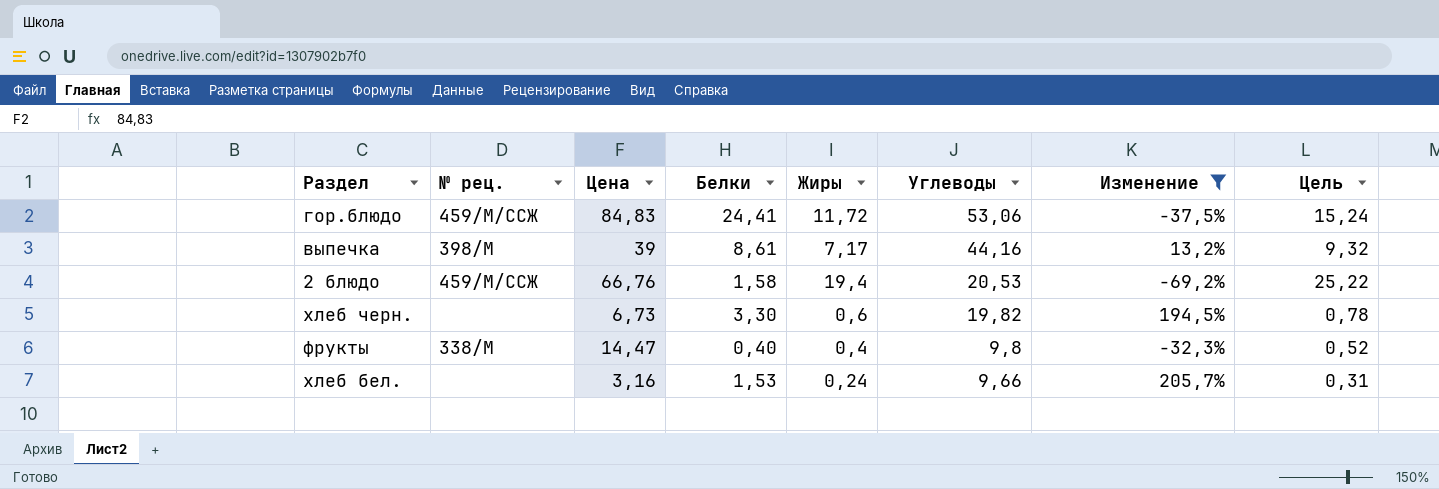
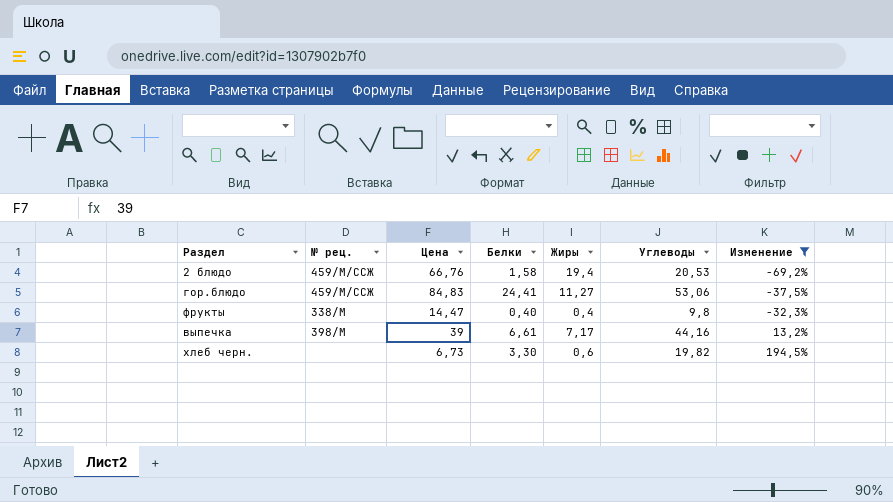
row order: Углеводы descending -> Изменение ascending
column Цель | formula: [Жиры] * 1,3 -> none
row хлеб бел.: none | 3,16 | 1,53 | 0,24 | 9,66 | 205,7% | 0,31 -> none
гор.блюдо | Жиры: 11,72 -> 11,27
выпечка | Белки: 8,61 -> 6,61

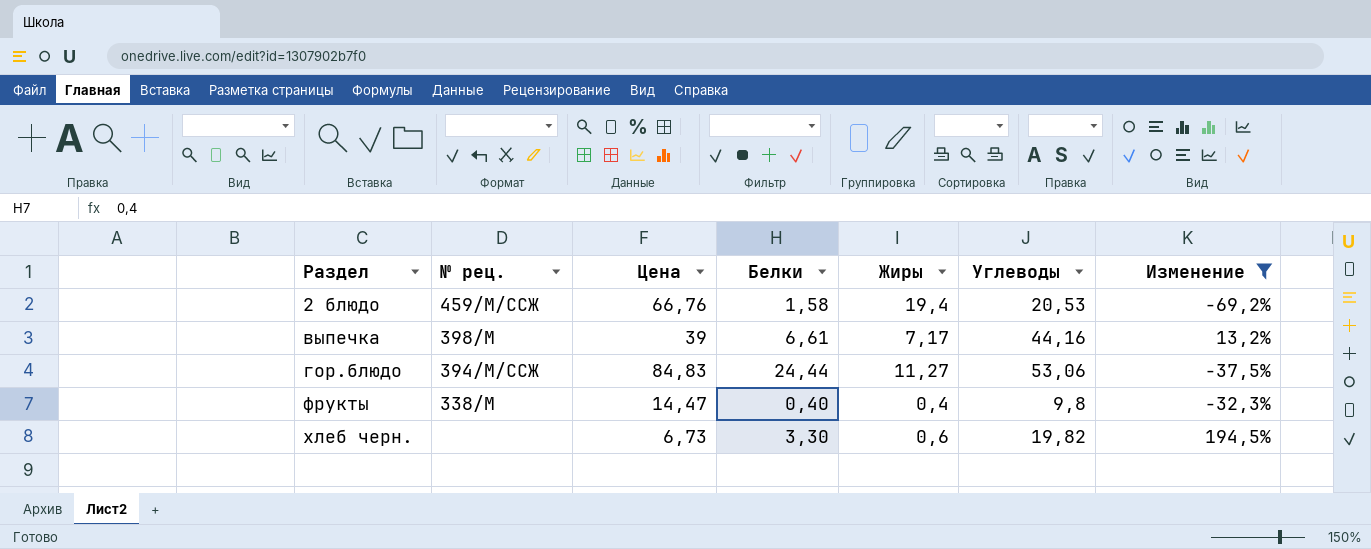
row order: Изменение ascending -> Раздел ascending
гор.блюдо | № рец.: 459/М/ССЖ -> 394/М/ССЖ
гор.блюдо | Белки: 24,41 -> 24,44

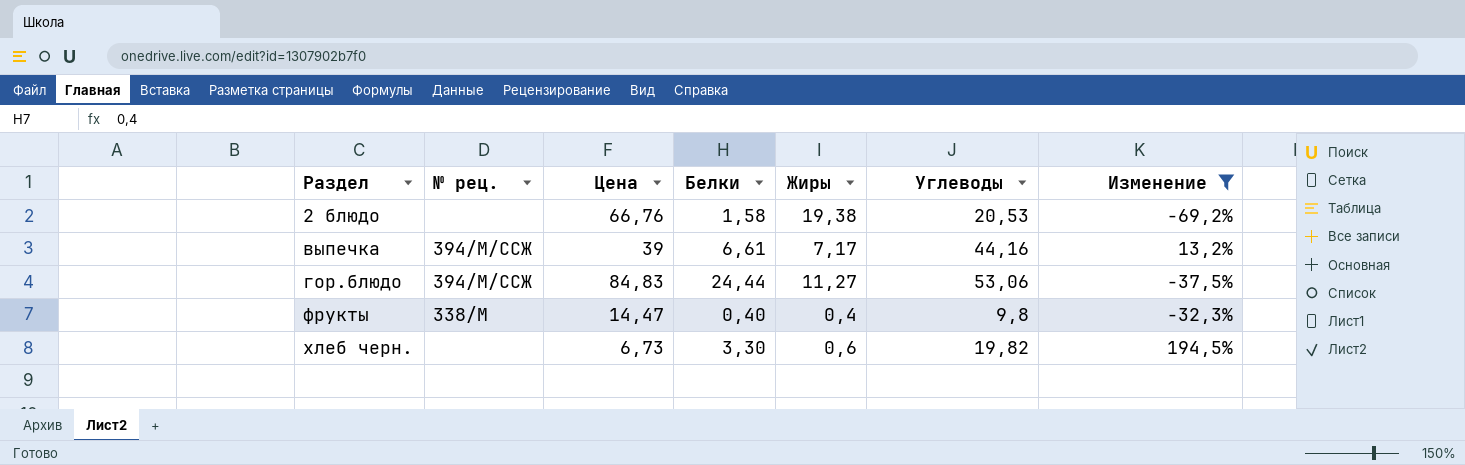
2 блюдо | № рец.: 459/М/ССЖ -> none
2 блюдо | Жиры: 19,4 -> 19,38
выпечка | № рец.: 398/М -> 394/М/ССЖ

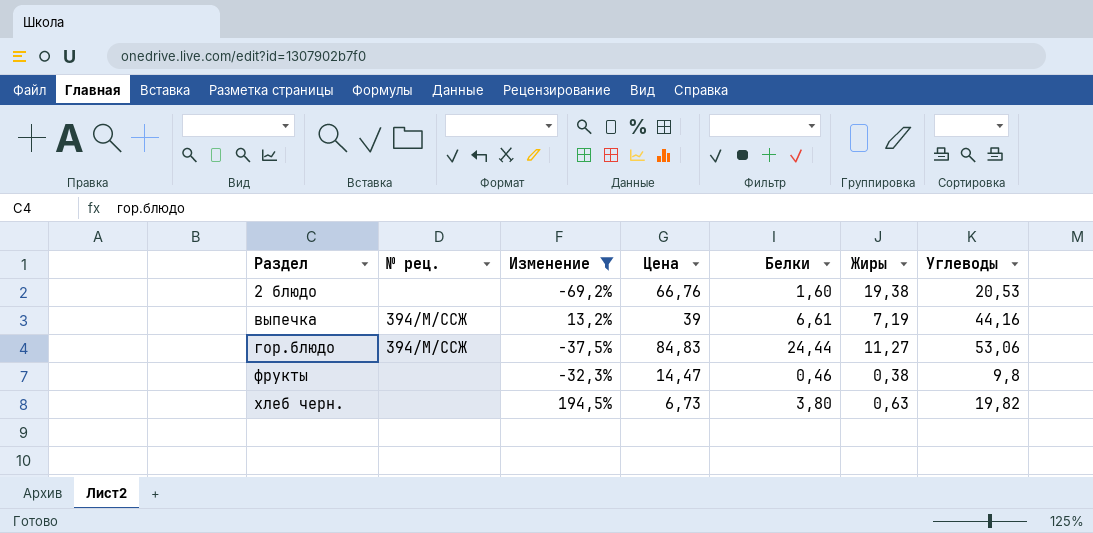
column Изменение | position: 7 -> 3
2 блюдо | Белки: 1,58 -> 1,60
выпечка | Жиры: 7,17 -> 7,19
фрукты | № рец.: 338/М -> none
фрукты | Белки: 0,40 -> 0,46
фрукты | Жиры: 0,4 -> 0,38
хлеб черн. | Белки: 3,30 -> 3,80
хлеб черн. | Жиры: 0,6 -> 0,63

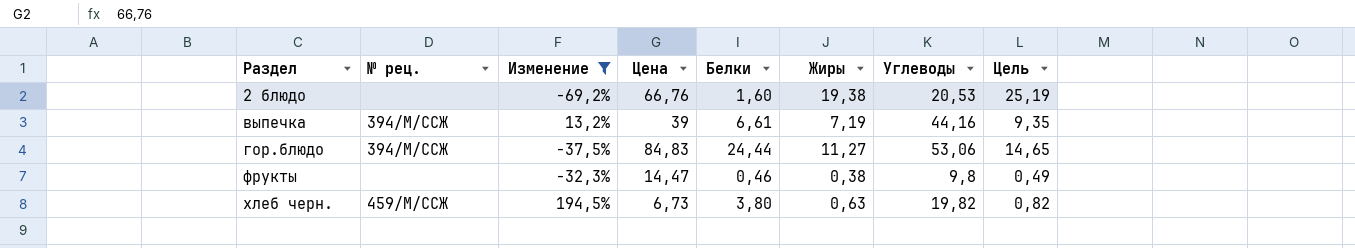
column Цель | formula: none -> [Жиры] * 1,3
хлеб черн. | № рец.: none -> 459/М/ССЖ

